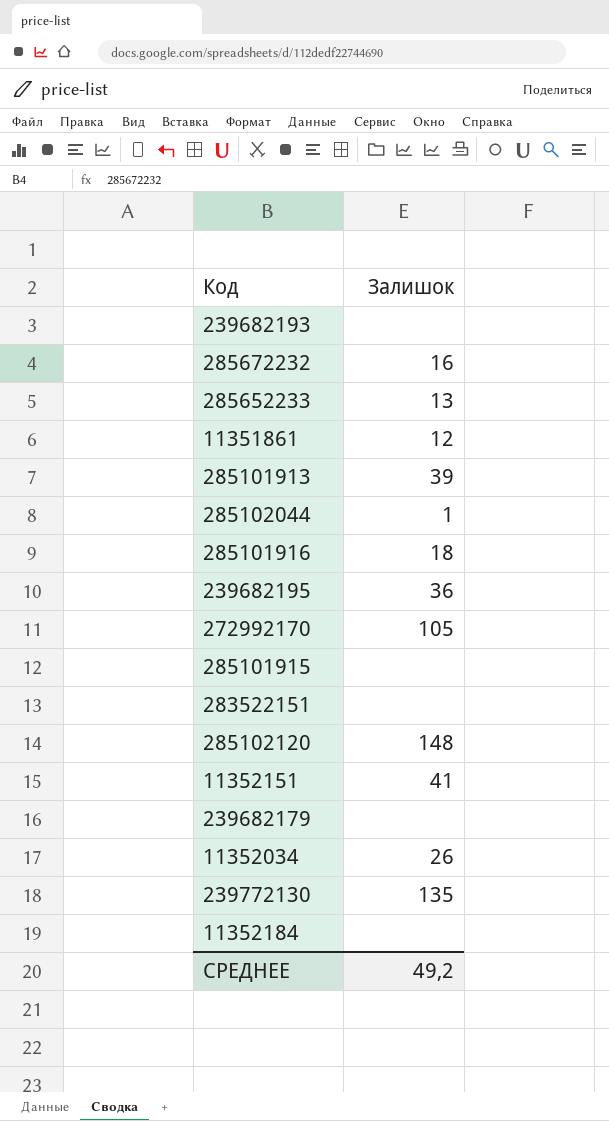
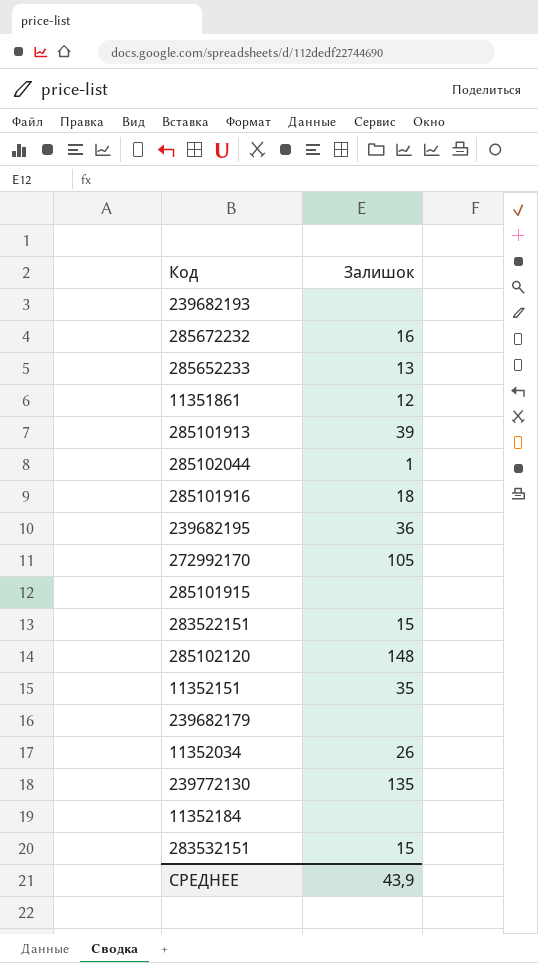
283522151 | Залишок: none -> 15
11352151 | Залишок: 41 -> 35
row 283532151: none -> 15
СРЕДНЕЕ | Залишок: 49,2 -> 43,9

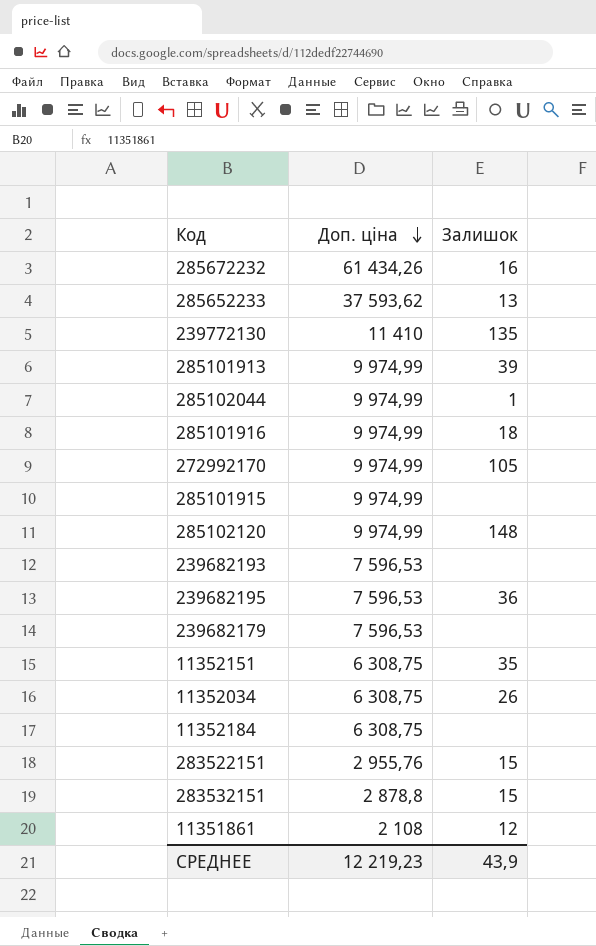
row order: none -> Доп. ціна descending
column Доп. ціна | position: none -> 2

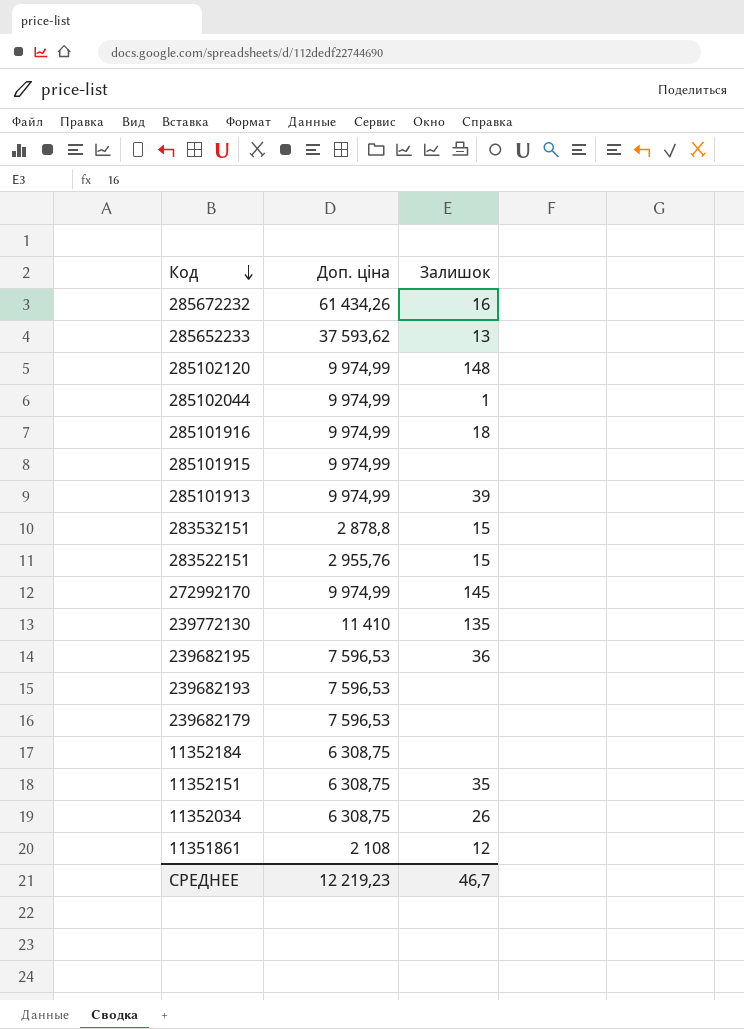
row order: Доп. ціна descending -> Код descending
272992170 | Залишок: 105 -> 145
СРЕДНЕЕ | Залишок: 43,9 -> 46,7

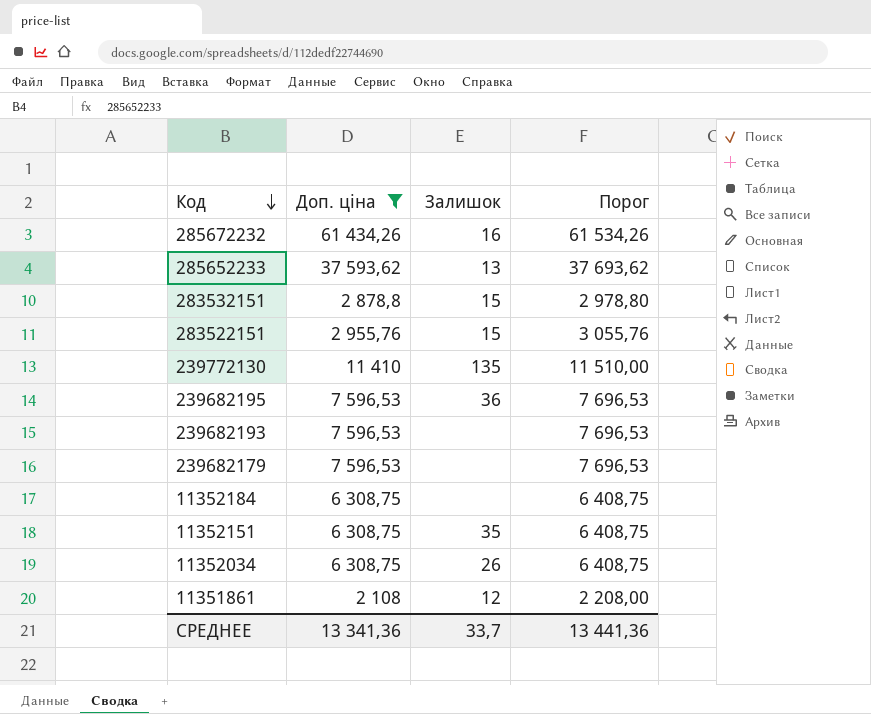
filter: none -> Доп. ціна != 9 974,99
column Порог | formula: none -> [Доп. ціна] + 100
СРЕДНЕЕ | Доп. ціна: 12 219,23 -> 13 341,36
СРЕДНЕЕ | Залишок: 46,7 -> 33,7

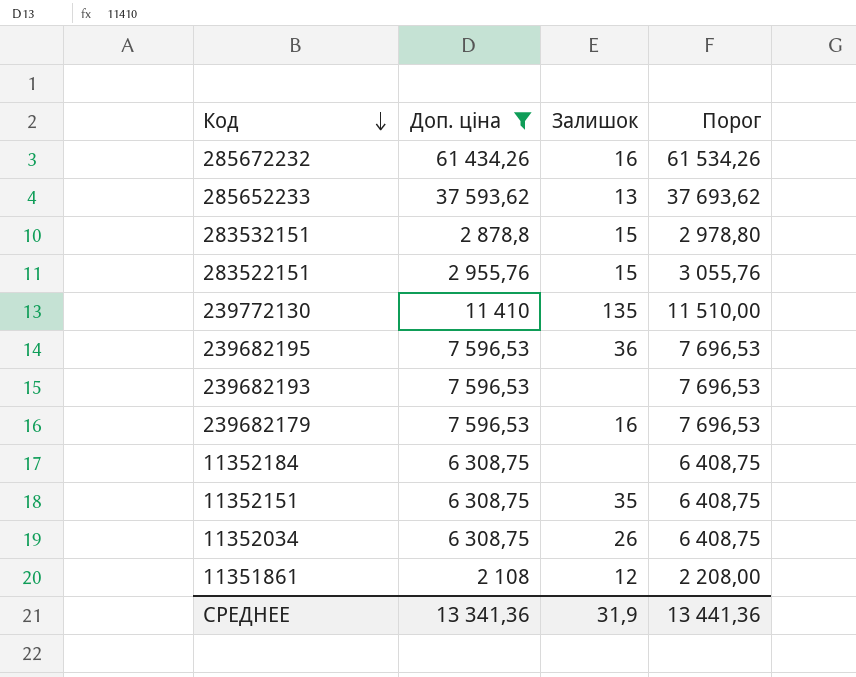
239682179 | Залишок: none -> 16
СРЕДНЕЕ | Залишок: 33,7 -> 31,9

